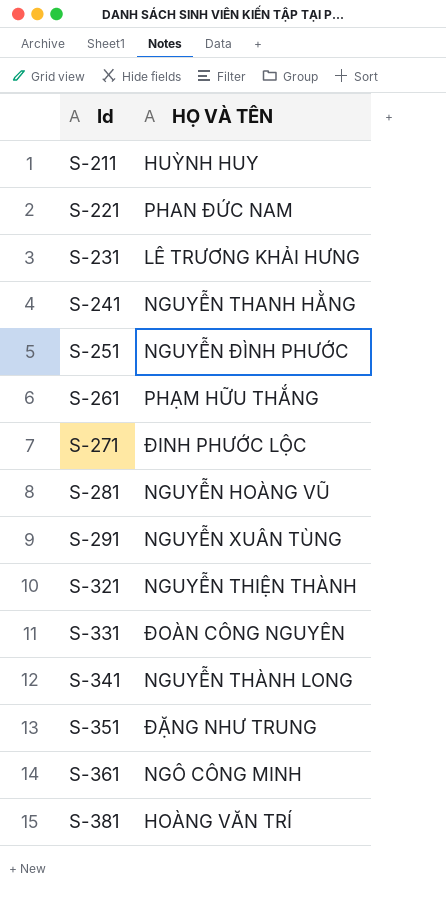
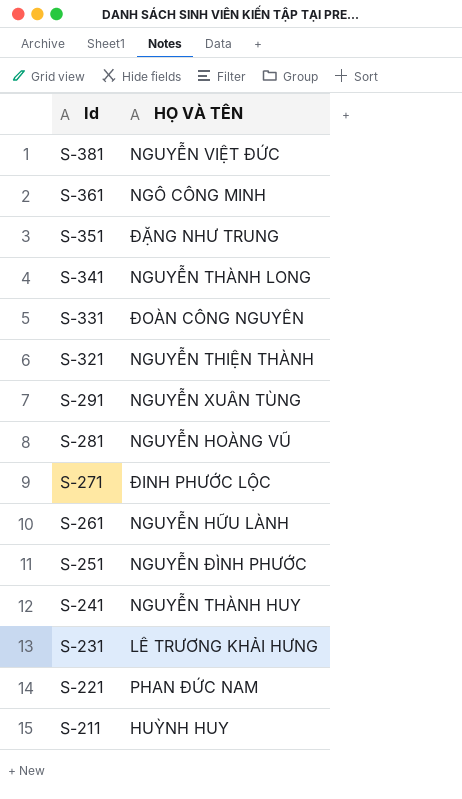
row order: Id ascending -> Id descending
S-381 | HỌ VÀ TÊN: HOÀNG VĂN TRÍ -> NGUYỄN VIỆT ĐỨC
S-261 | HỌ VÀ TÊN: PHẠM HỮU THẮNG -> NGUYỄN HỮU LÀNH
S-241 | HỌ VÀ TÊN: NGUYỄN THANH HẰNG -> NGUYỄN THÀNH HUY

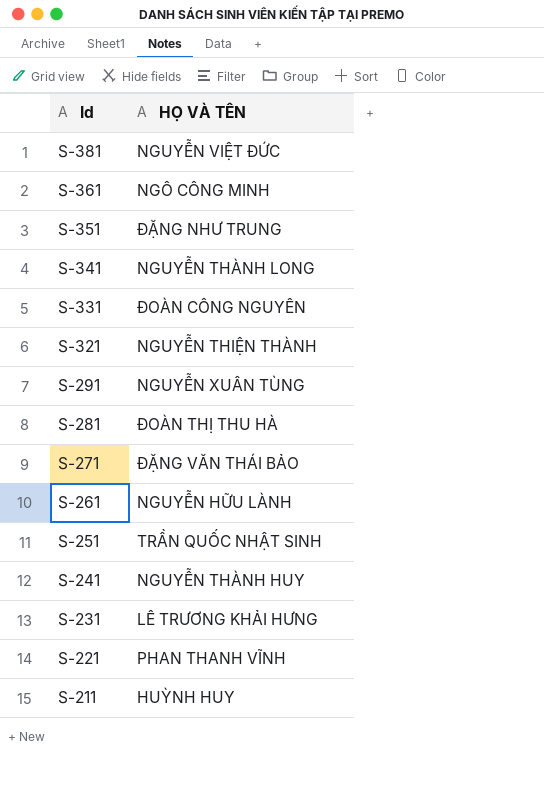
S-281 | HỌ VÀ TÊN: NGUYỄN HOÀNG VŨ -> ĐOÀN THỊ THU HÀ
S-271 | HỌ VÀ TÊN: ĐINH PHƯỚC LỘC -> ĐẶNG VĂN THÁI BẢO
S-251 | HỌ VÀ TÊN: NGUYỄN ĐÌNH PHƯỚC -> TRẦN QUỐC NHẬT SINH
S-221 | HỌ VÀ TÊN: PHAN ĐỨC NAM -> PHAN THANH VĨNH

